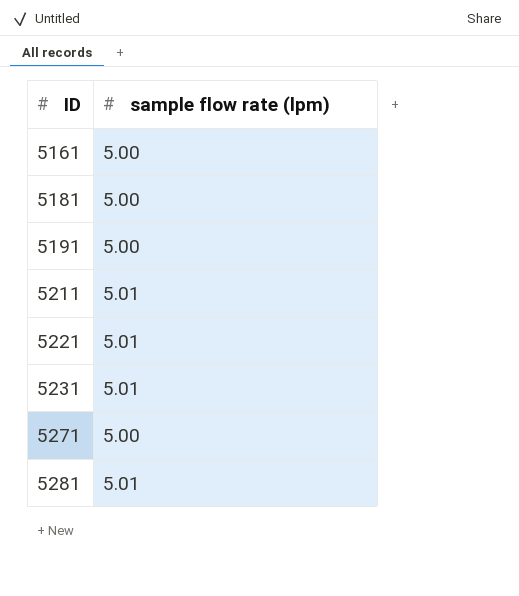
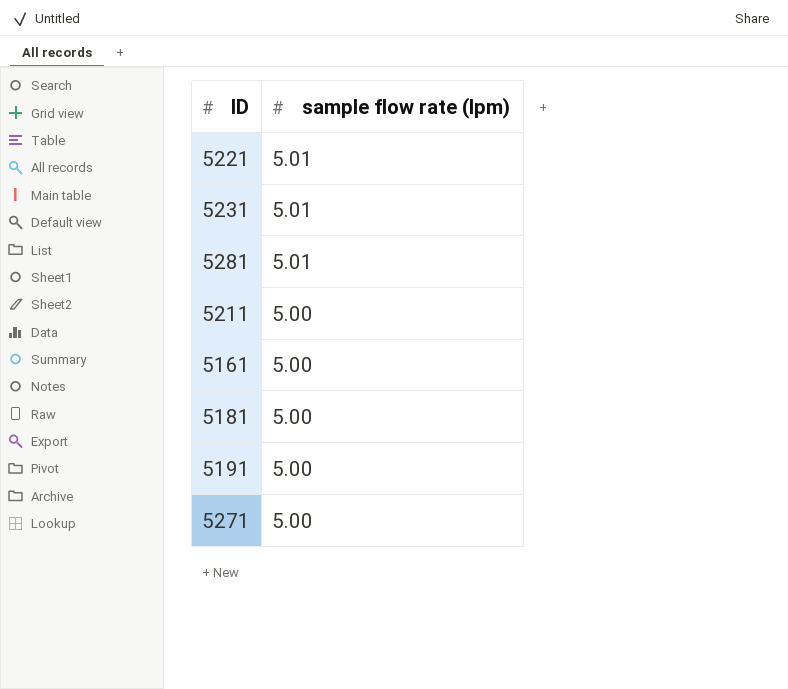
row order: ID ascending -> sample flow rate (lpm) descending
5211 | sample flow rate (lpm): 5.01 -> 5.00

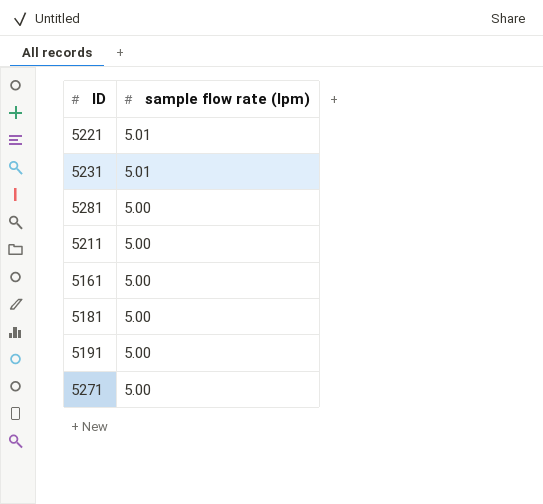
5281 | sample flow rate (lpm): 5.01 -> 5.00

